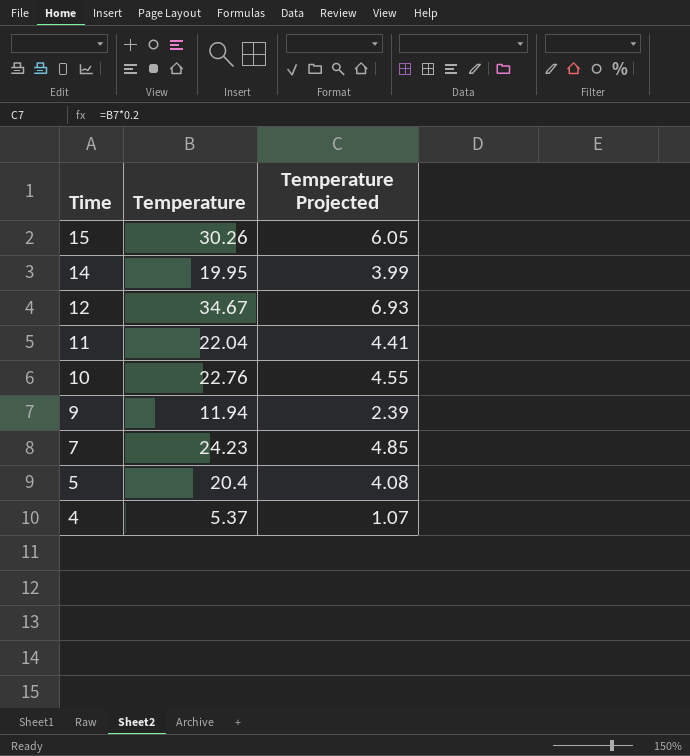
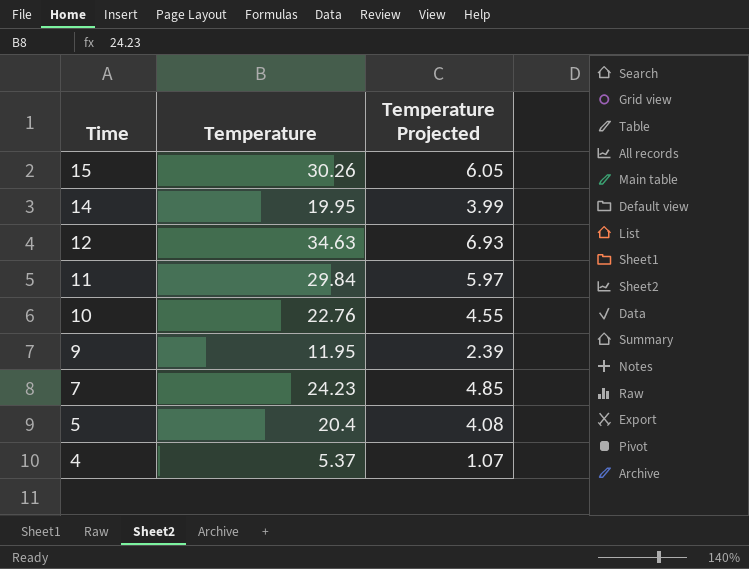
12 | Temperature: 34.67 -> 34.63
11 | Temperature: 22.04 -> 29.84
11 | Temperature Projected: 4.41 -> 5.97
9 | Temperature: 11.94 -> 11.95

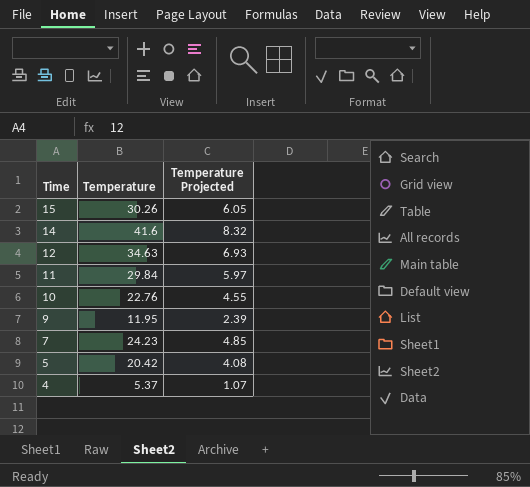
14 | Temperature: 19.95 -> 41.6
14 | Temperature Projected: 3.99 -> 8.32
5 | Temperature: 20.4 -> 20.42

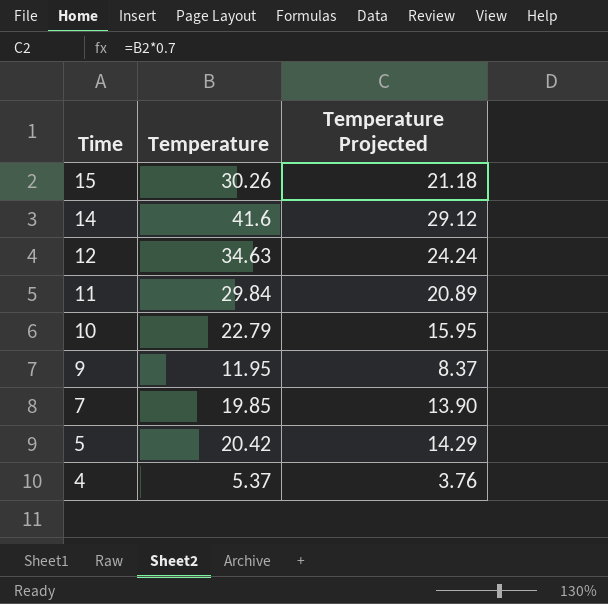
column Temperature Projected | formula: [Temperature] * 0.2 -> [Temperature] * 0.7
10 | Temperature: 22.76 -> 22.79
7 | Temperature: 24.23 -> 19.85

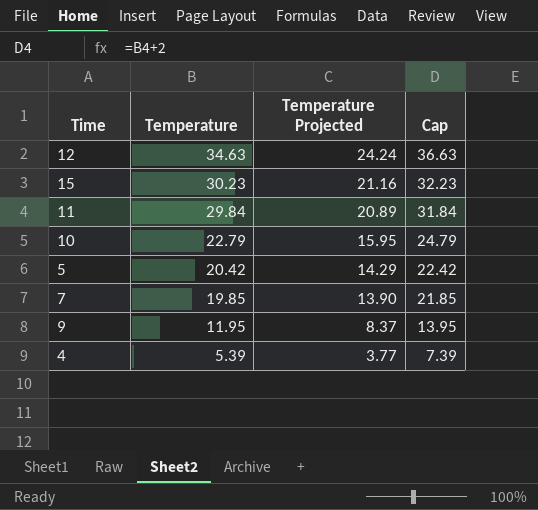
row order: Time descending -> Temperature descending
column Cap | formula: none -> [Temperature] + 2
row 14: 41.6 | 29.12 -> none
15 | Temperature: 30.26 -> 30.23
15 | Temperature Projected: 21.18 -> 21.16
4 | Temperature: 5.37 -> 5.39
4 | Temperature Projected: 3.76 -> 3.77

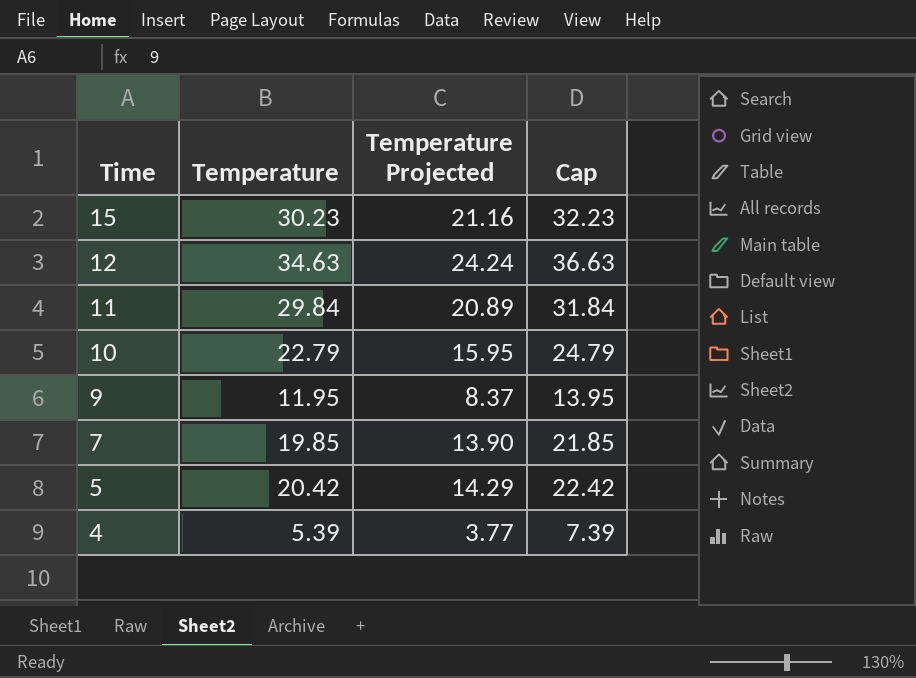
row order: Temperature descending -> Time descending

